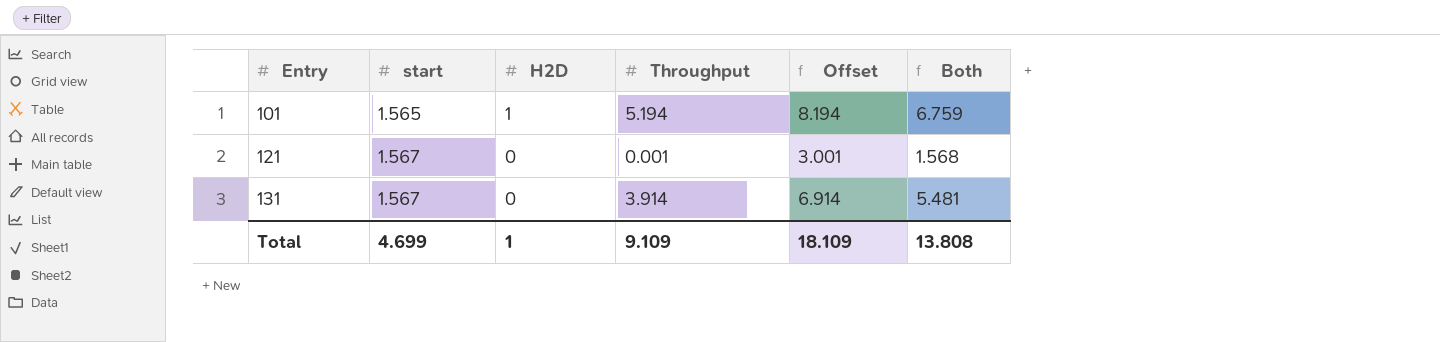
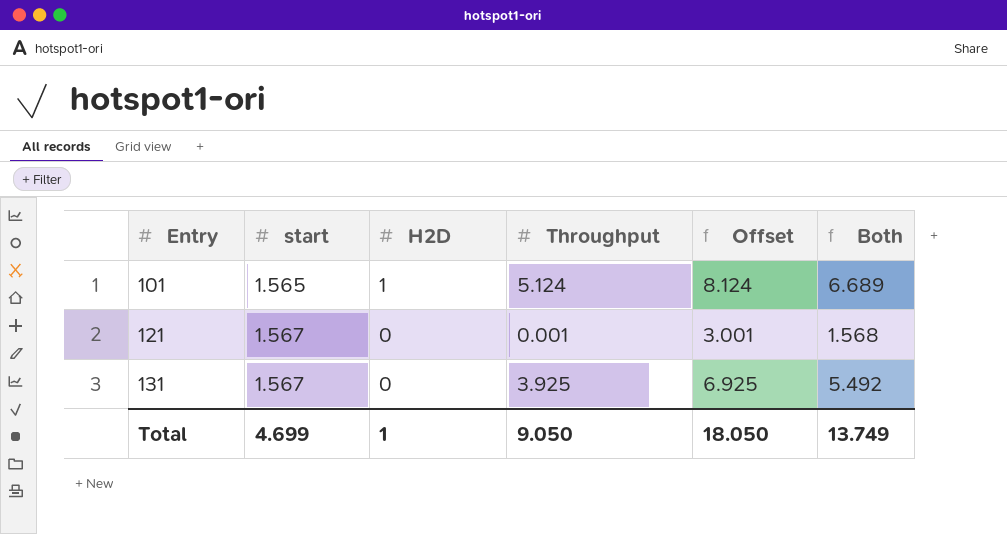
101 | Throughput: 5.194 -> 5.124
101 | Offset: 8.194 -> 8.124
101 | Both: 6.759 -> 6.689
131 | Throughput: 3.914 -> 3.925
131 | Offset: 6.914 -> 6.925
131 | Both: 5.481 -> 5.492
Total | Throughput: 9.109 -> 9.050
Total | Offset: 18.109 -> 18.050
Total | Both: 13.808 -> 13.749

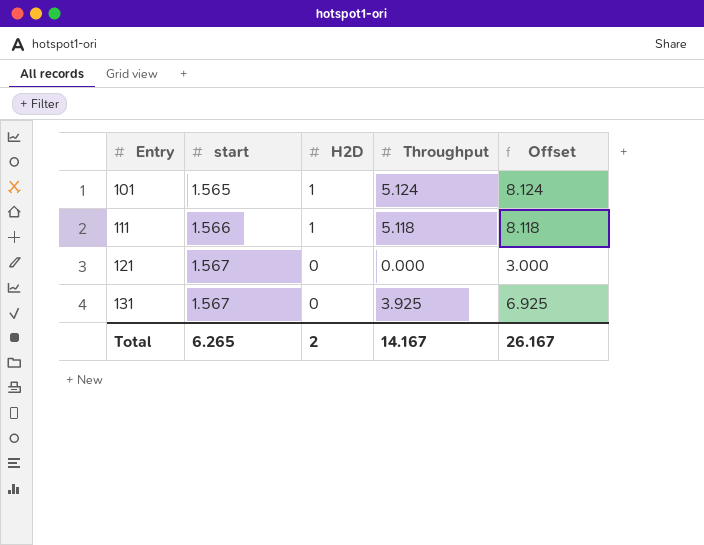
column Both | formula: [start] + [Throughput] -> none
row 111: none -> 1.566 | 1 | 5.118 | 8.118
121 | Throughput: 0.001 -> 0.000
121 | Offset: 3.001 -> 3.000
Total | start: 4.699 -> 6.265
Total | H2D: 1 -> 2
Total | Throughput: 9.050 -> 14.167
Total | Offset: 18.050 -> 26.167

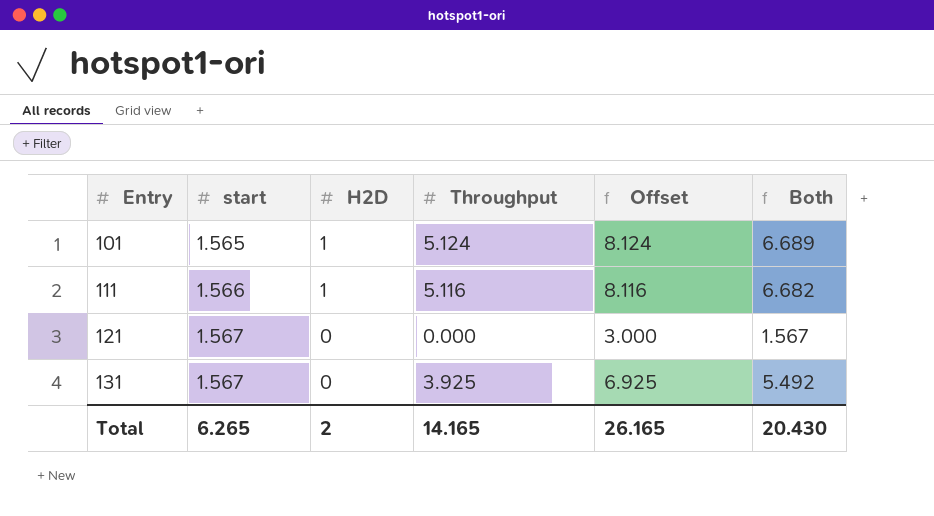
column Both | formula: none -> [start] + [Throughput]
111 | Throughput: 5.118 -> 5.116
111 | Offset: 8.118 -> 8.116
Total | Throughput: 14.167 -> 14.165
Total | Offset: 26.167 -> 26.165

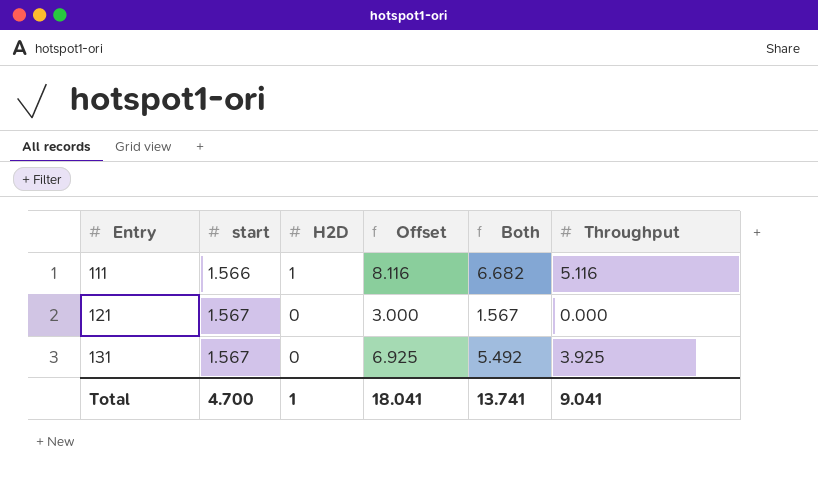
column Throughput | position: 4 -> 6
row 101: 1.565 | 1 | 5.124 | 8.124 | 6.689 -> none
Total | start: 6.265 -> 4.700
Total | H2D: 2 -> 1
Total | Offset: 26.165 -> 18.041
Total | Both: 20.430 -> 13.741
Total | Throughput: 14.165 -> 9.041

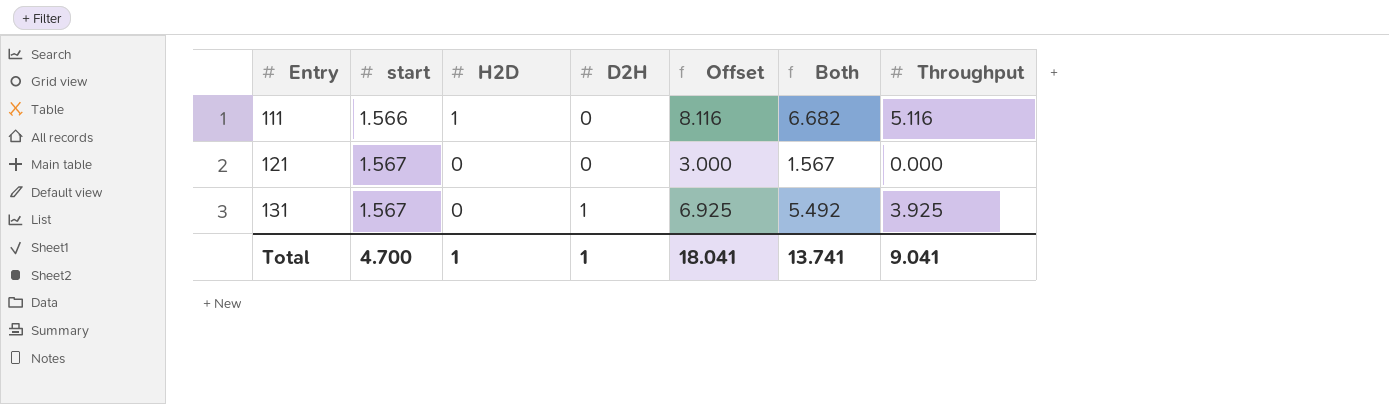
column D2H | position: none -> 4

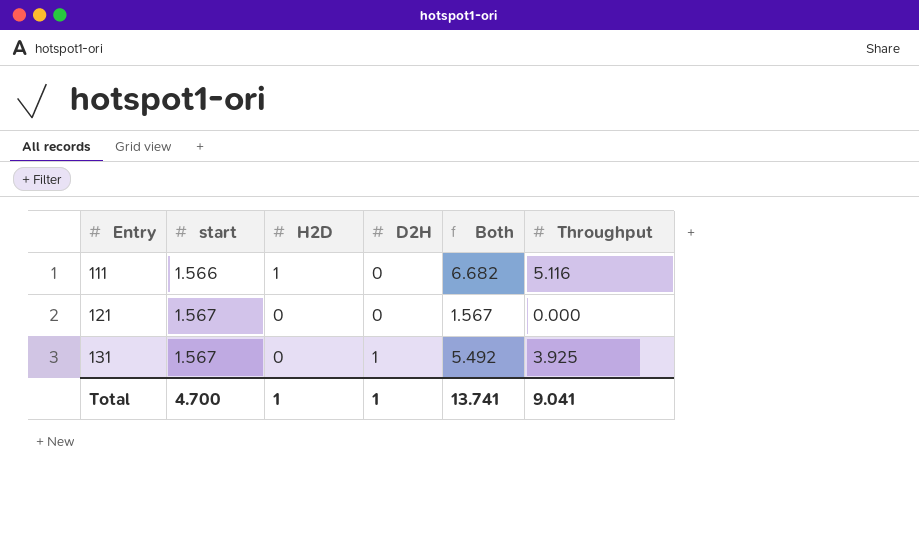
column Offset | formula: [Throughput] + 3 -> none

